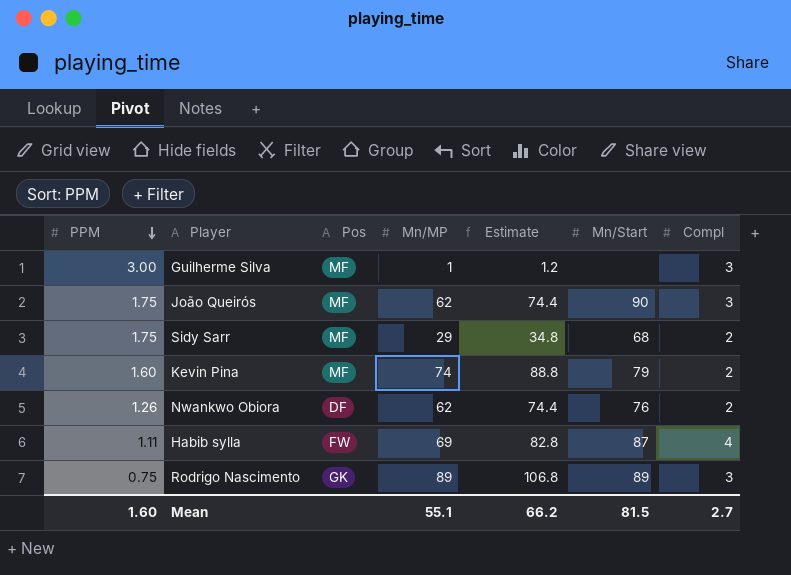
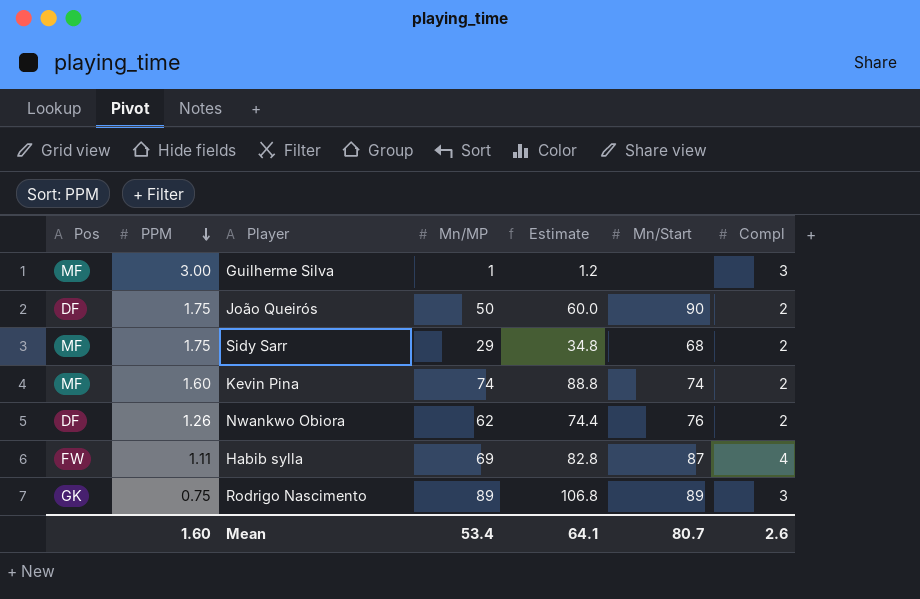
column Pos | position: 3 -> 1
João Queirós | Pos: MF -> DF
João Queirós | Mn/MP: 62 -> 50
João Queirós | Estimate: 74.4 -> 60.0
João Queirós | Compl: 3 -> 2
Kevin Pina | Mn/Start: 79 -> 74
Mean | Mn/MP: 55.1 -> 53.4
Mean | Estimate: 66.2 -> 64.1
Mean | Mn/Start: 81.5 -> 80.7
Mean | Compl: 2.7 -> 2.6

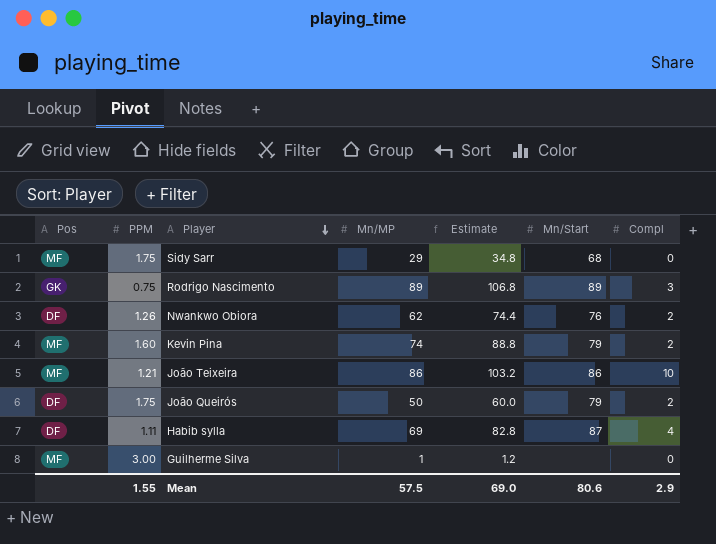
row order: PPM descending -> Player descending
Sidy Sarr | Compl: 2 -> 0
Kevin Pina | Mn/Start: 74 -> 79
row João Teixeira: none -> MF | 1.21 | 86 | 103.2 | 86 | 10
João Queirós | Mn/Start: 90 -> 79
Habib sylla | Pos: FW -> DF
Guilherme Silva | Compl: 3 -> 0
Mean | PPM: 1.60 -> 1.55
Mean | Mn/MP: 53.4 -> 57.5
Mean | Estimate: 64.1 -> 69.0
Mean | Mn/Start: 80.7 -> 80.6
Mean | Compl: 2.6 -> 2.9

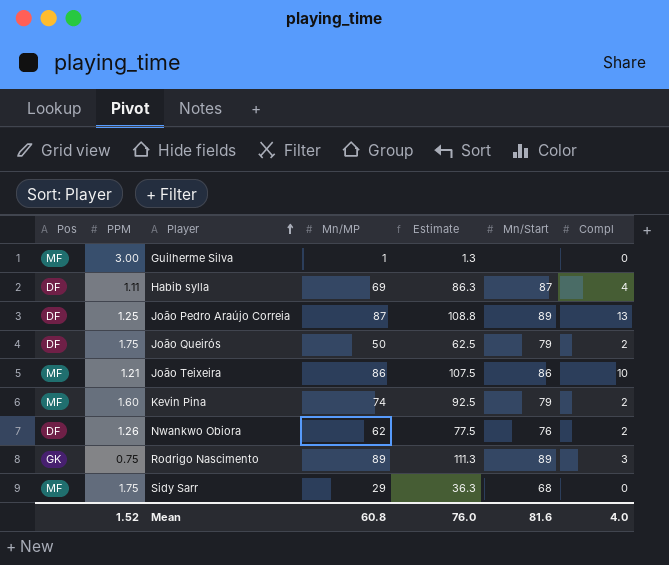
row order: Player descending -> Player ascending
column Estimate | formula: [Mn/MP] * 1.2 -> [Mn/MP] * 1.25
row João Pedro Araújo Correia: none -> DF | 1.25 | 87 | 108.8 | 89 | 13
Mean | PPM: 1.55 -> 1.52
Mean | Mn/MP: 57.5 -> 60.8
Mean | Estimate: 69.0 -> 76.0
Mean | Mn/Start: 80.6 -> 81.6
Mean | Compl: 2.9 -> 4.0

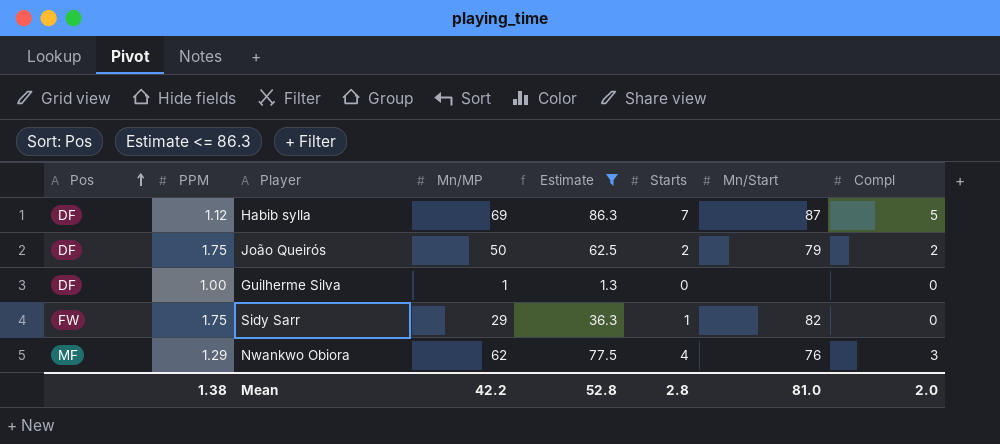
filter: none -> Estimate <= 86.3
row order: Player ascending -> Pos ascending
column Starts | position: none -> 6
Habib sylla | PPM: 1.11 -> 1.12
Habib sylla | Compl: 4 -> 5
Guilherme Silva | Pos: MF -> DF
Guilherme Silva | PPM: 3.00 -> 1.00
Sidy Sarr | Pos: MF -> FW
Sidy Sarr | Mn/Start: 68 -> 82
Nwankwo Obiora | Pos: DF -> MF
Nwankwo Obiora | PPM: 1.26 -> 1.29
Nwankwo Obiora | Compl: 2 -> 3
Mean | PPM: 1.52 -> 1.38
Mean | Mn/MP: 60.8 -> 42.2
Mean | Estimate: 76.0 -> 52.8
Mean | Mn/Start: 81.6 -> 81.0
Mean | Compl: 4.0 -> 2.0

